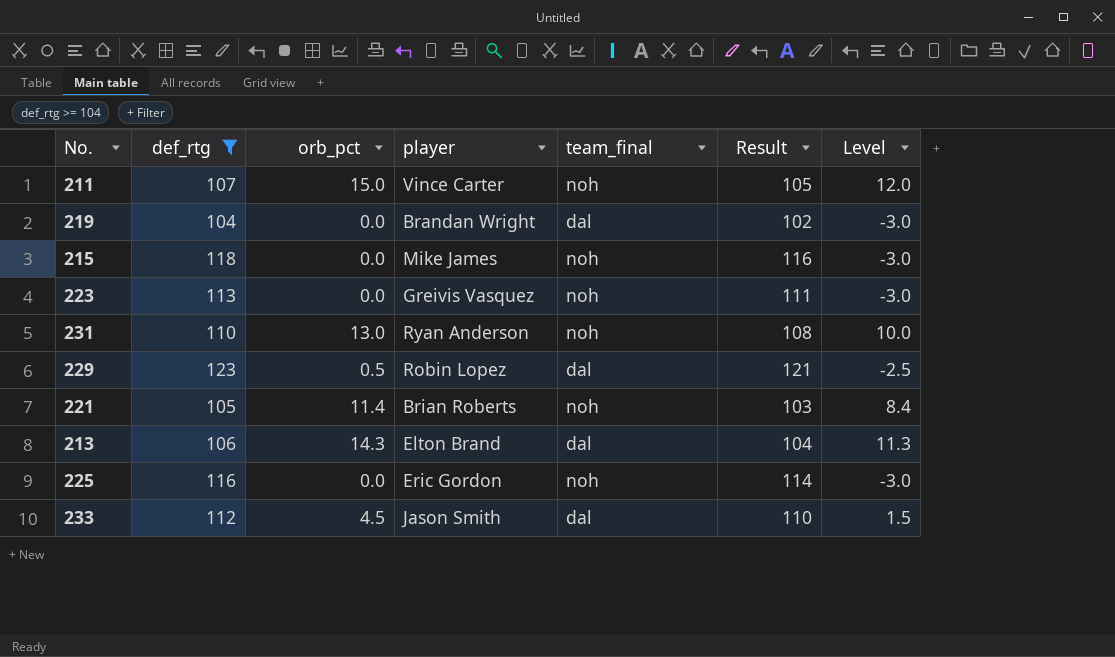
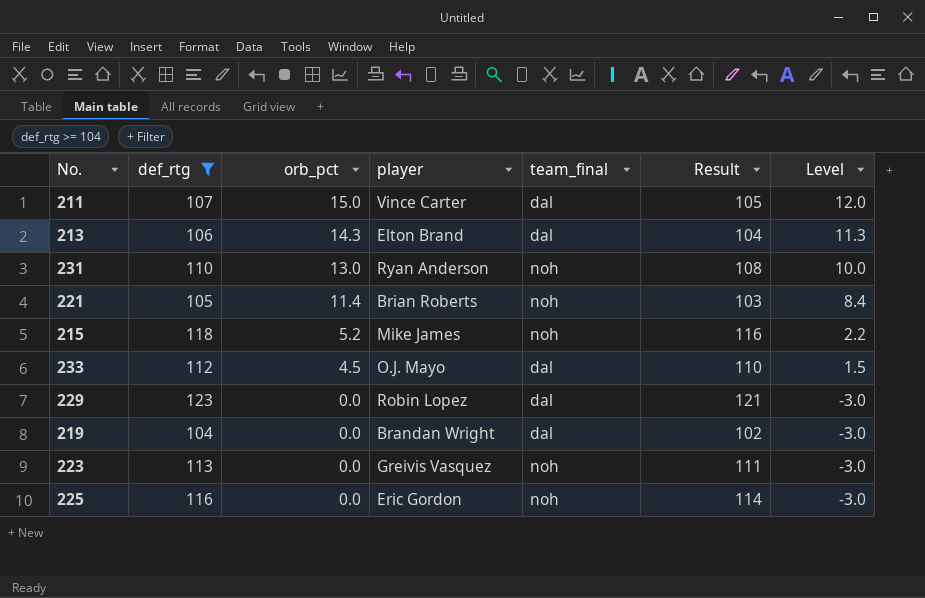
row order: none -> orb_pct descending
211 | team_final: noh -> dal
215 | orb_pct: 0.0 -> 5.2
215 | Level: -3.0 -> 2.2
233 | player: Jason Smith -> O.J. Mayo
229 | orb_pct: 0.5 -> 0.0
229 | Level: -2.5 -> -3.0

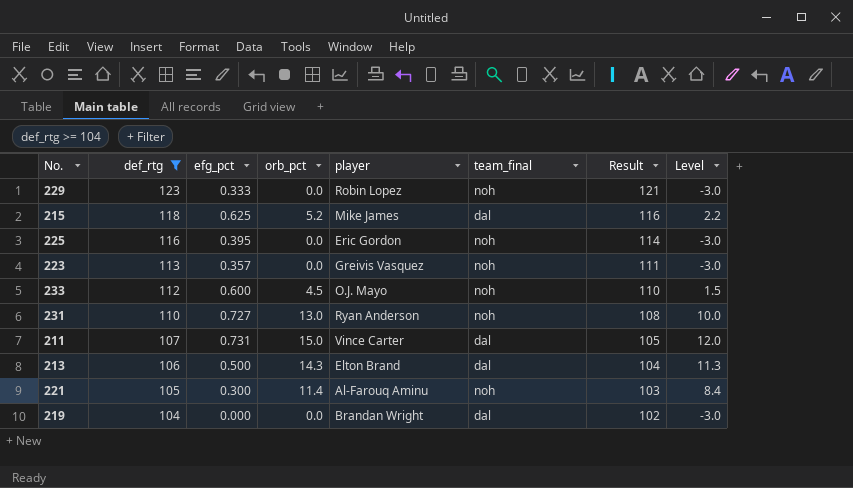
row order: orb_pct descending -> def_rtg descending
column efg_pct | position: none -> 3
229 | team_final: dal -> noh
215 | team_final: noh -> dal
233 | team_final: dal -> noh
221 | player: Brian Roberts -> Al-Farouq Aminu

